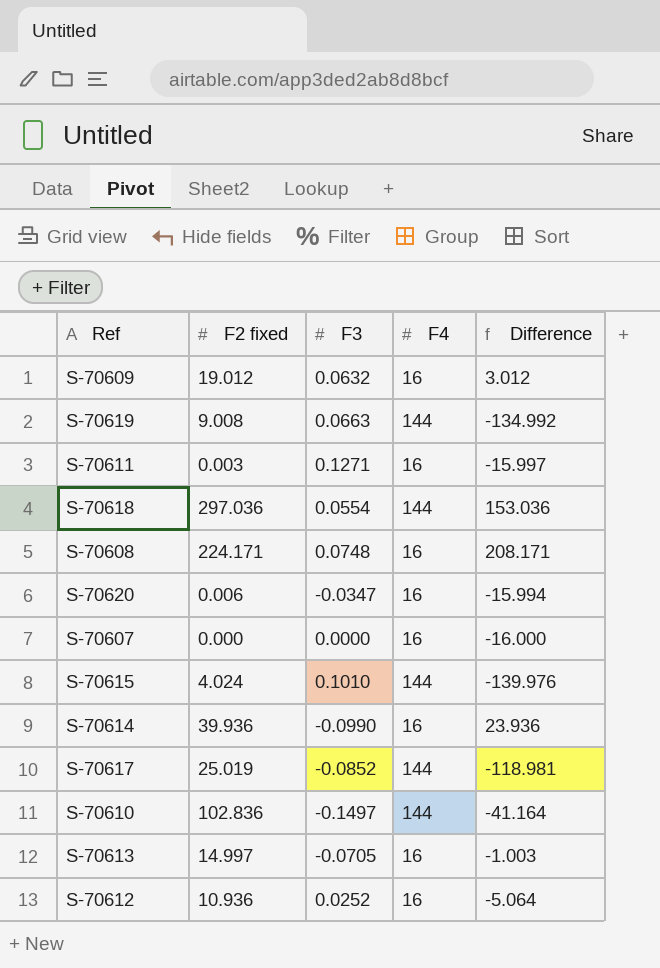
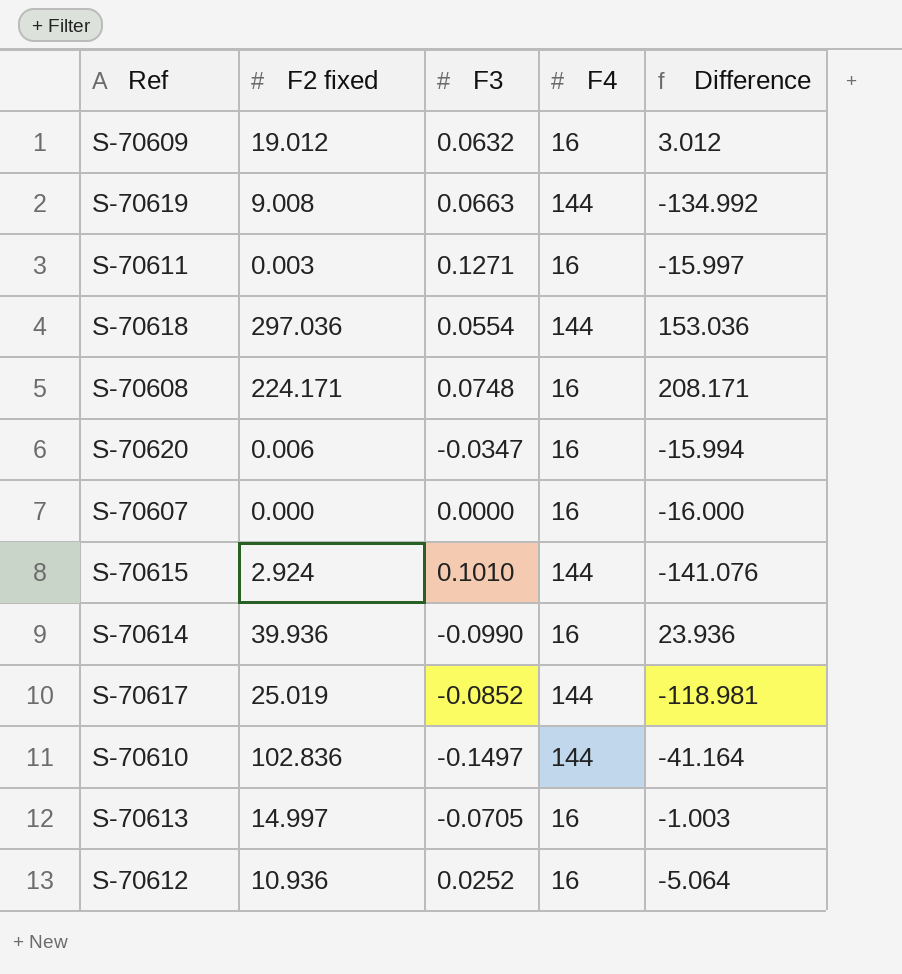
S-70615 | F2 fixed: 4.024 -> 2.924
S-70615 | Difference: -139.976 -> -141.076

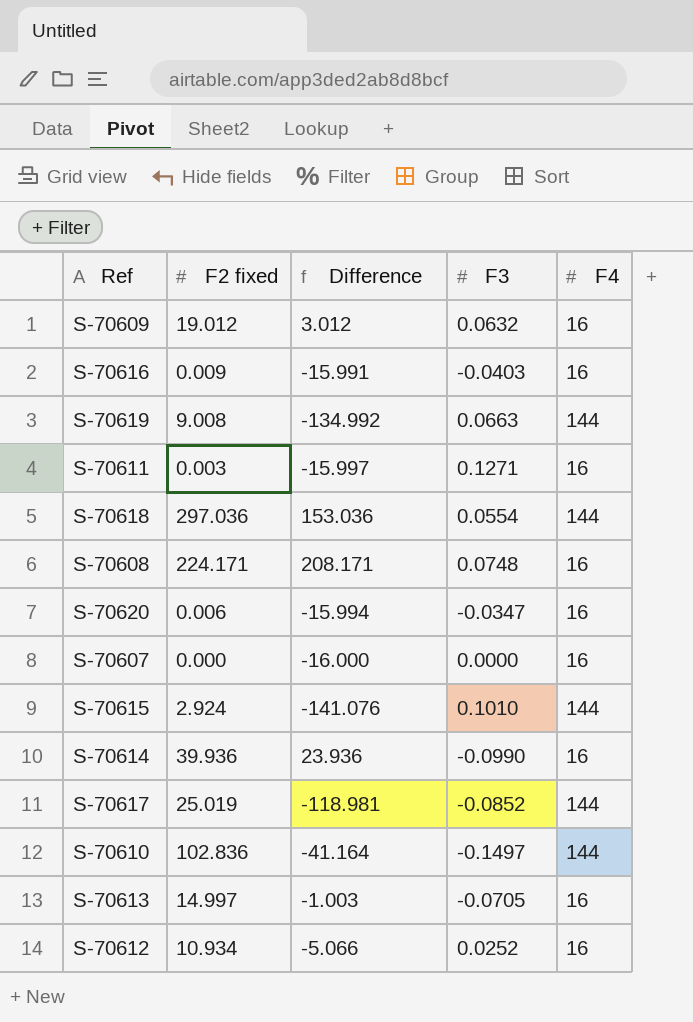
column Difference | position: 5 -> 3
row S-70616: none -> 0.009 | -15.991 | -0.0403 | 16
S-70612 | F2 fixed: 10.936 -> 10.934
S-70612 | Difference: -5.064 -> -5.066

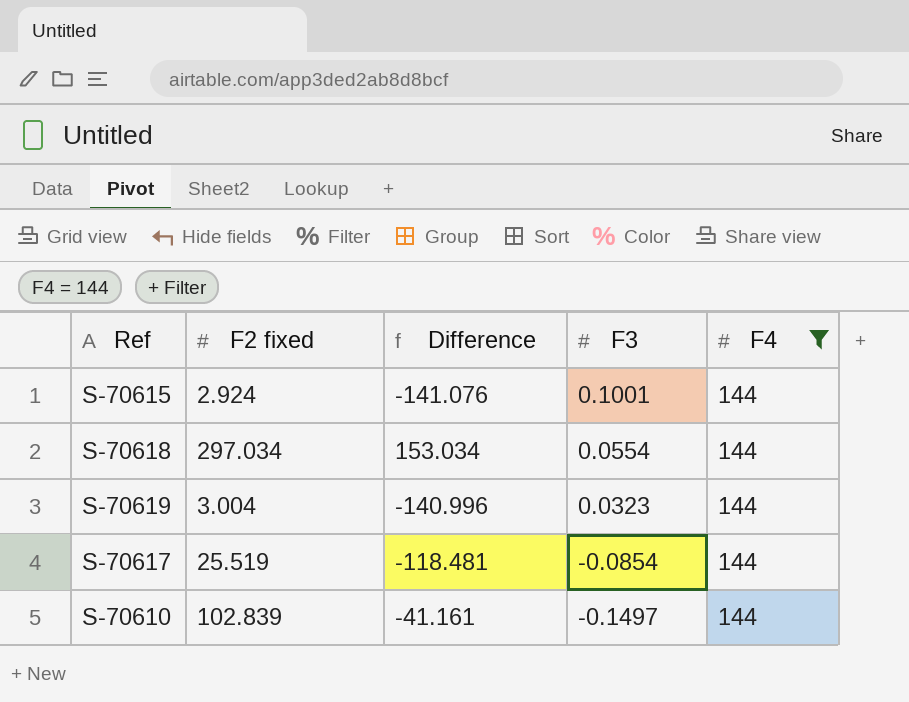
filter: none -> F4 = 144
row order: none -> F3 descending
S-70615 | F3: 0.1010 -> 0.1001
S-70618 | F2 fixed: 297.036 -> 297.034
S-70618 | Difference: 153.036 -> 153.034
S-70619 | F2 fixed: 9.008 -> 3.004
S-70619 | Difference: -134.992 -> -140.996
S-70619 | F3: 0.0663 -> 0.0323
S-70617 | F2 fixed: 25.019 -> 25.519
S-70617 | Difference: -118.981 -> -118.481
S-70617 | F3: -0.0852 -> -0.0854
S-70610 | F2 fixed: 102.836 -> 102.839
S-70610 | Difference: -41.164 -> -41.161

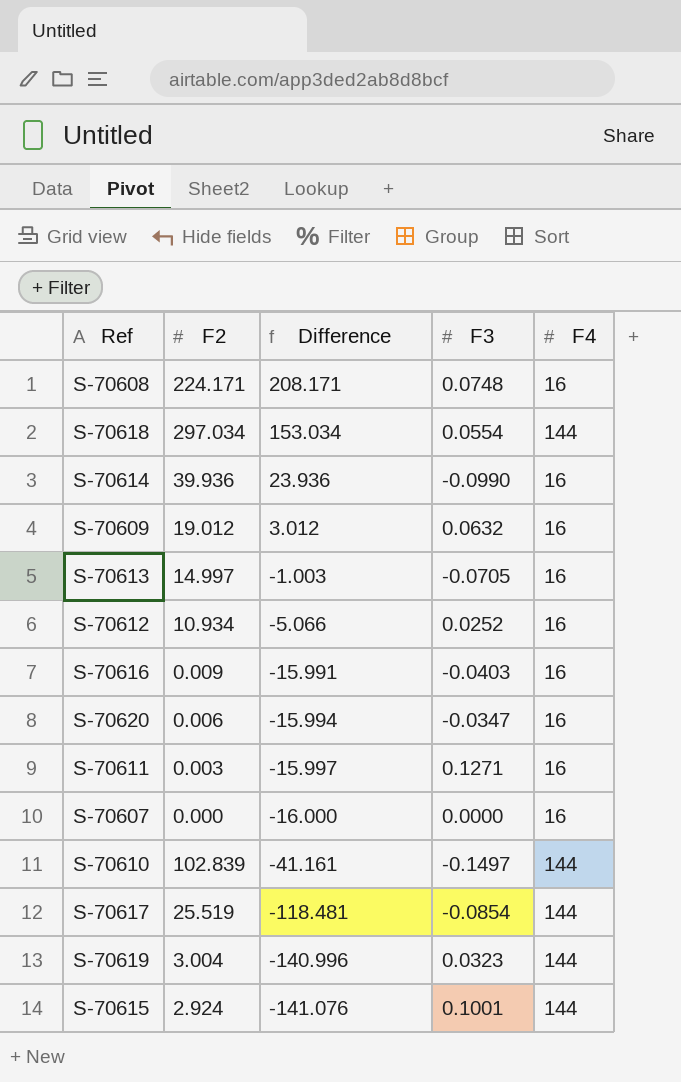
filter: F4 = 144 -> none
row order: F3 descending -> Difference descending
column name: F2 fixed -> F2

